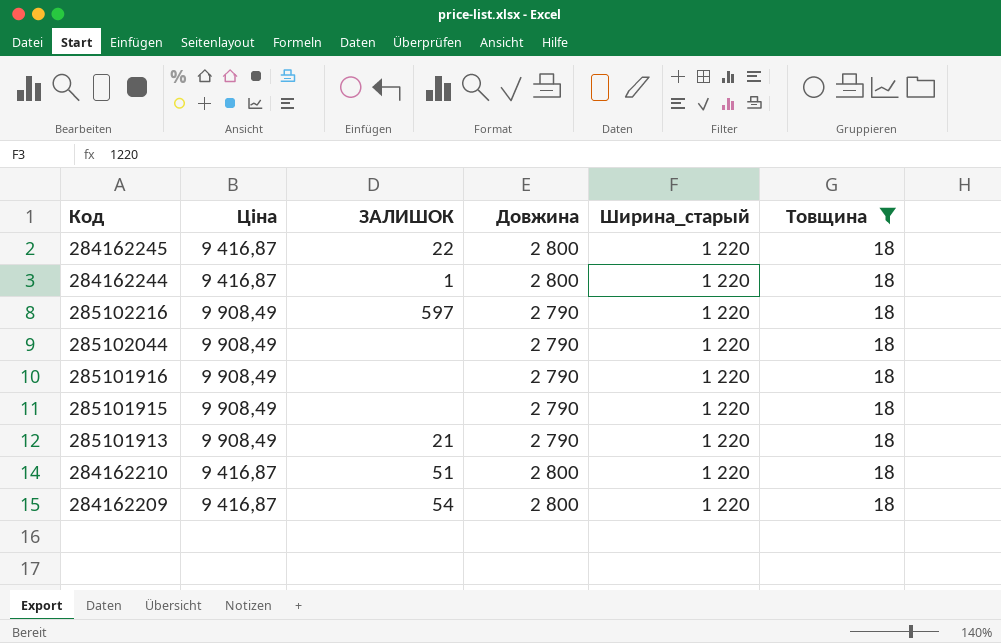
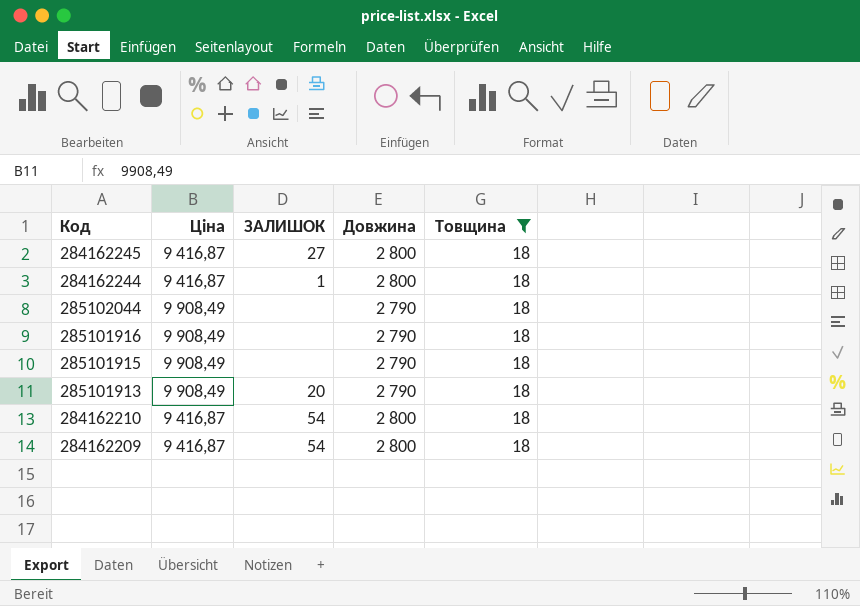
column Ширина_старый | position: 5 -> none
row 285102216: 9 908,49 | 597 | 2 790 | 1 220 | 18 -> none
284162245 | ЗАЛИШОК: 22 -> 27
285101913 | ЗАЛИШОК: 21 -> 20
284162210 | ЗАЛИШОК: 51 -> 54

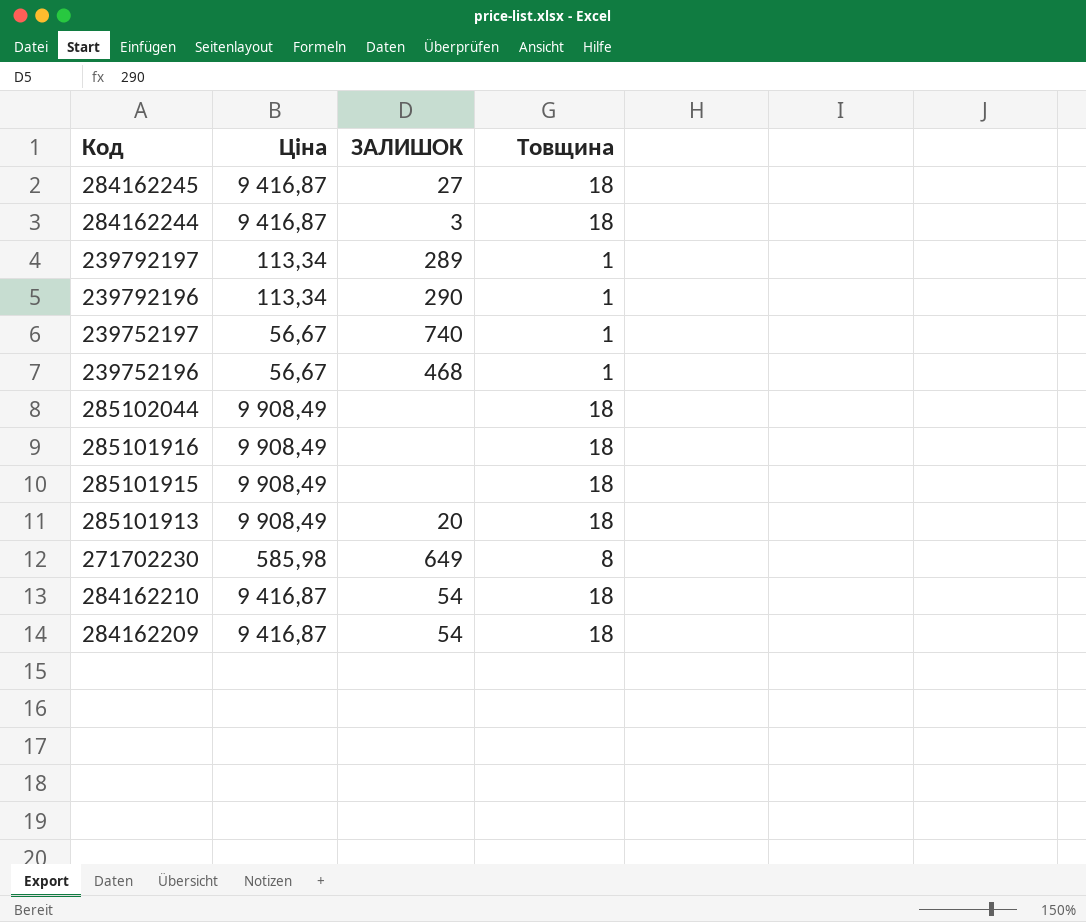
filter: Товщина = 18 -> none
column Довжина | position: 4 -> none
284162244 | ЗАЛИШОК: 1 -> 3

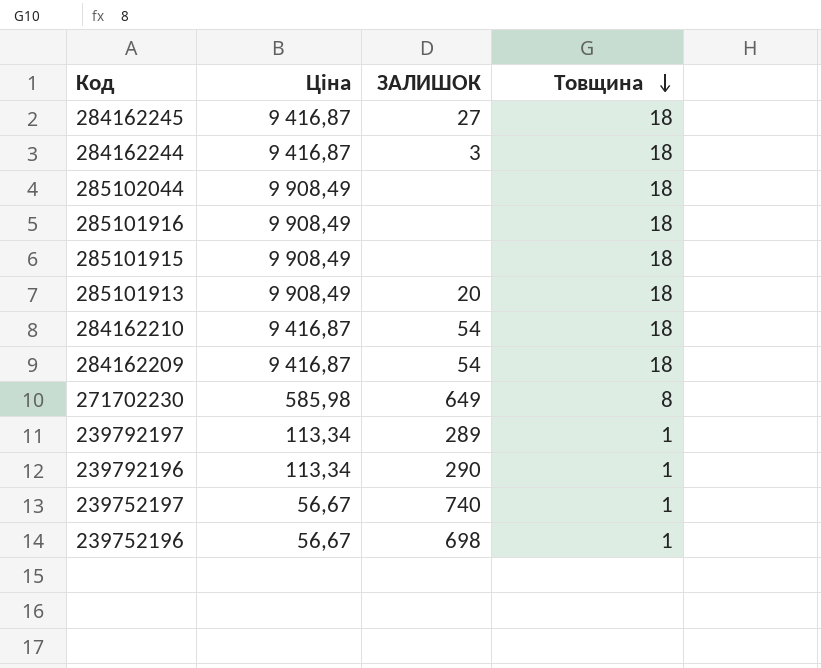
row order: none -> Товщина descending
239752196 | ЗАЛИШОК: 468 -> 698

